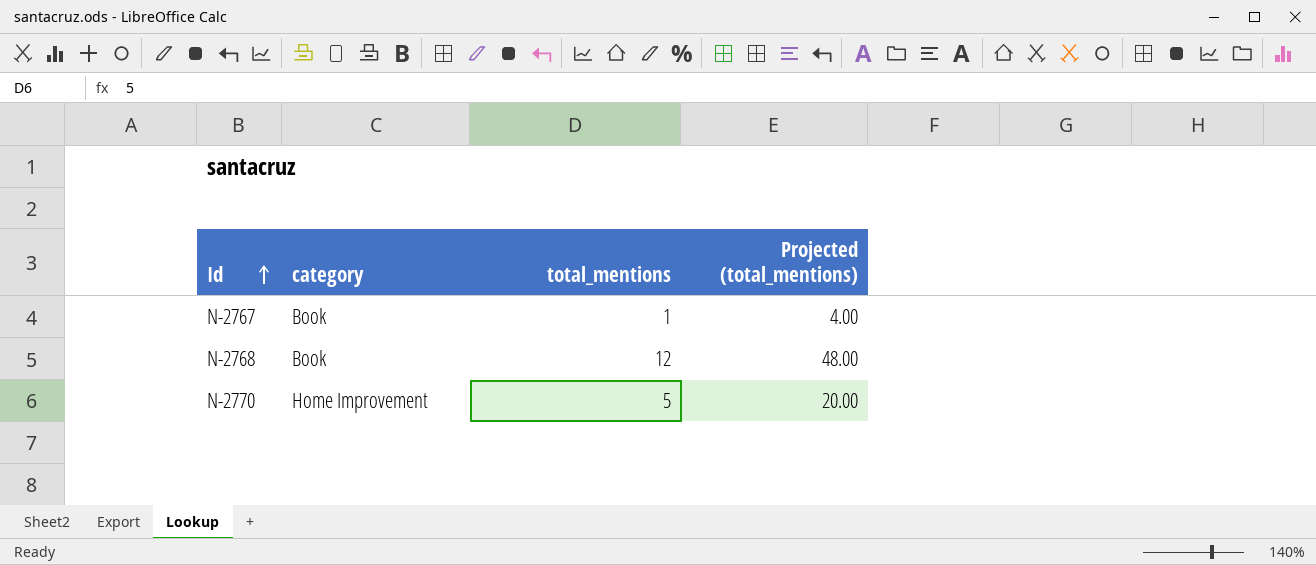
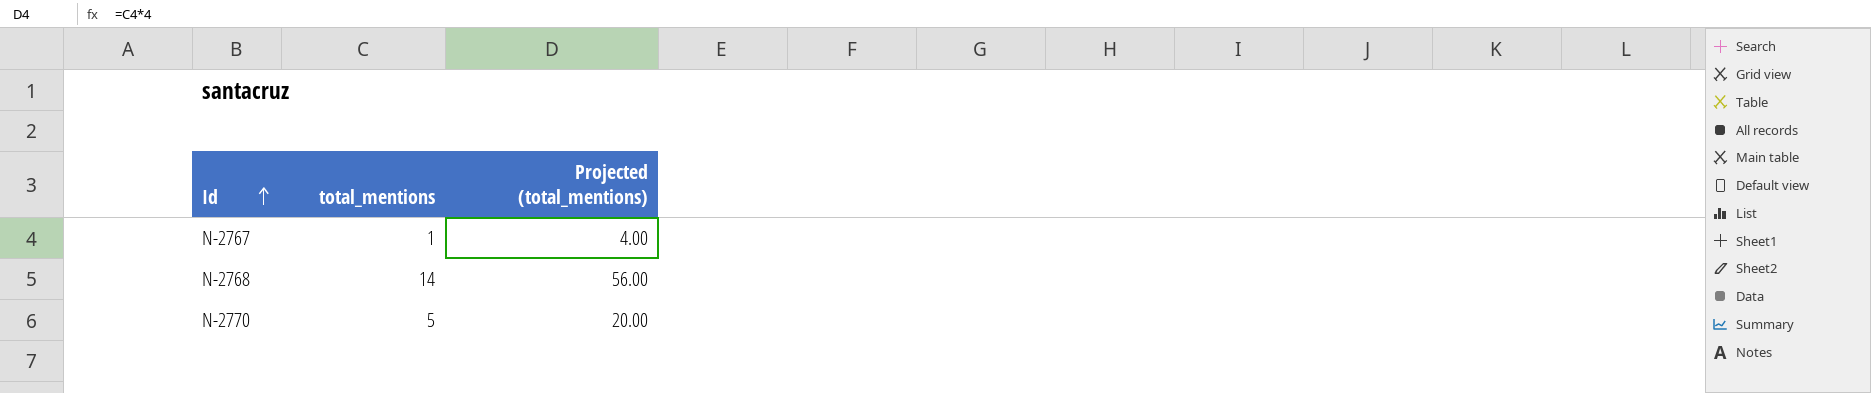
column category | position: 2 -> none
N-2768 | total_mentions: 12 -> 14
N-2768 | Projected (total_mentions): 48.00 -> 56.00

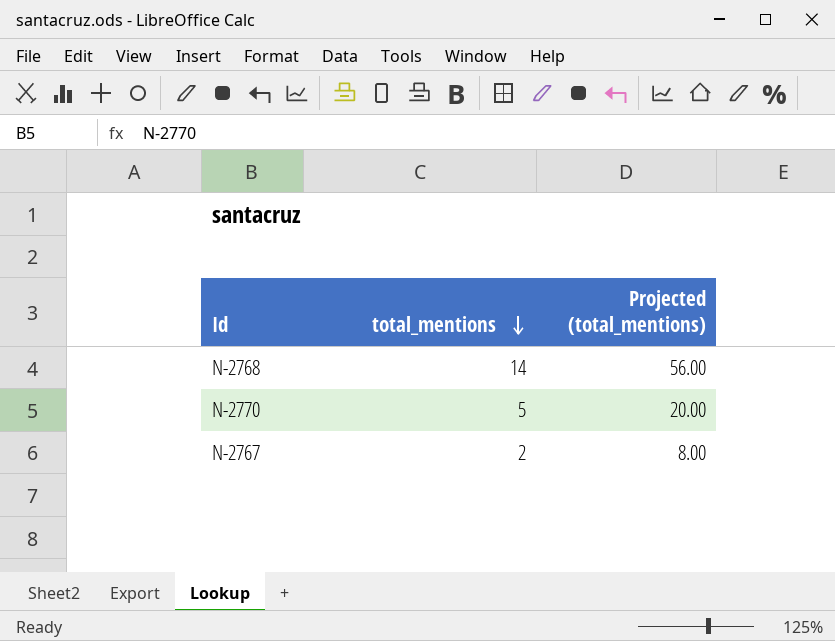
row order: Id ascending -> total_mentions descending
N-2767 | total_mentions: 1 -> 2
N-2767 | Projected (total_mentions): 4.00 -> 8.00

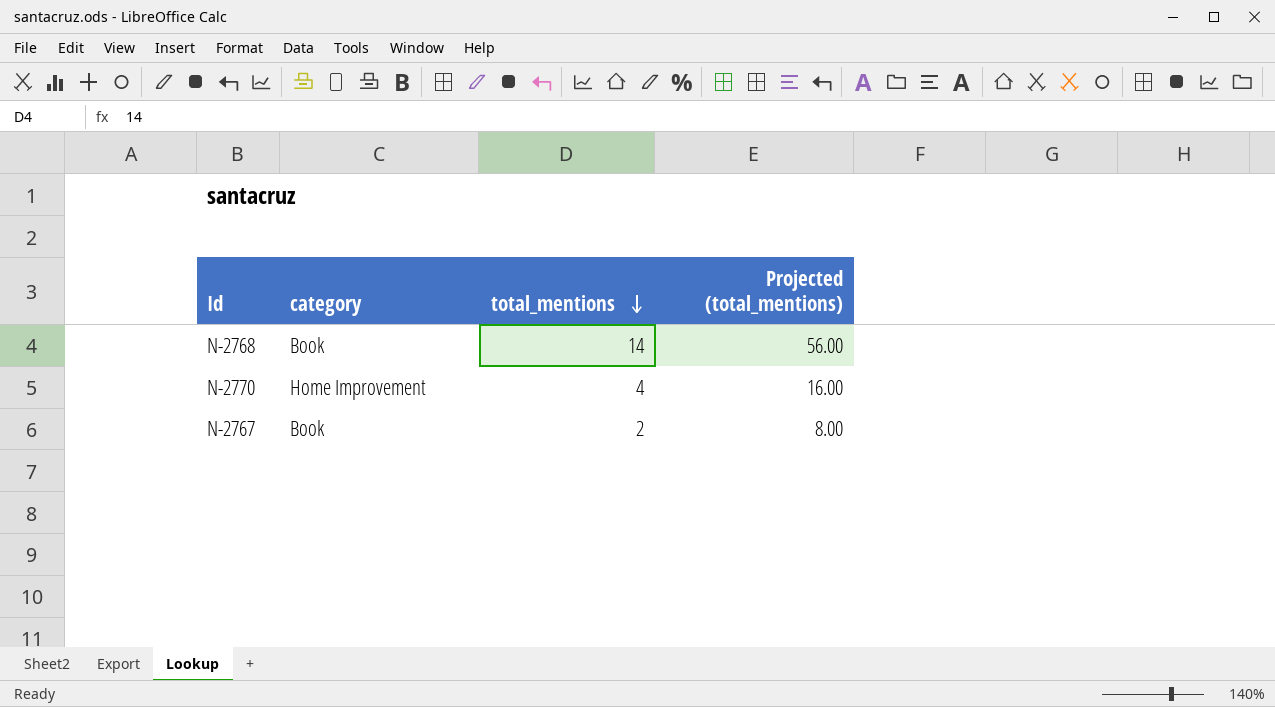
column category | position: none -> 2
N-2770 | total_mentions: 5 -> 4
N-2770 | Projected (total_mentions): 20.00 -> 16.00

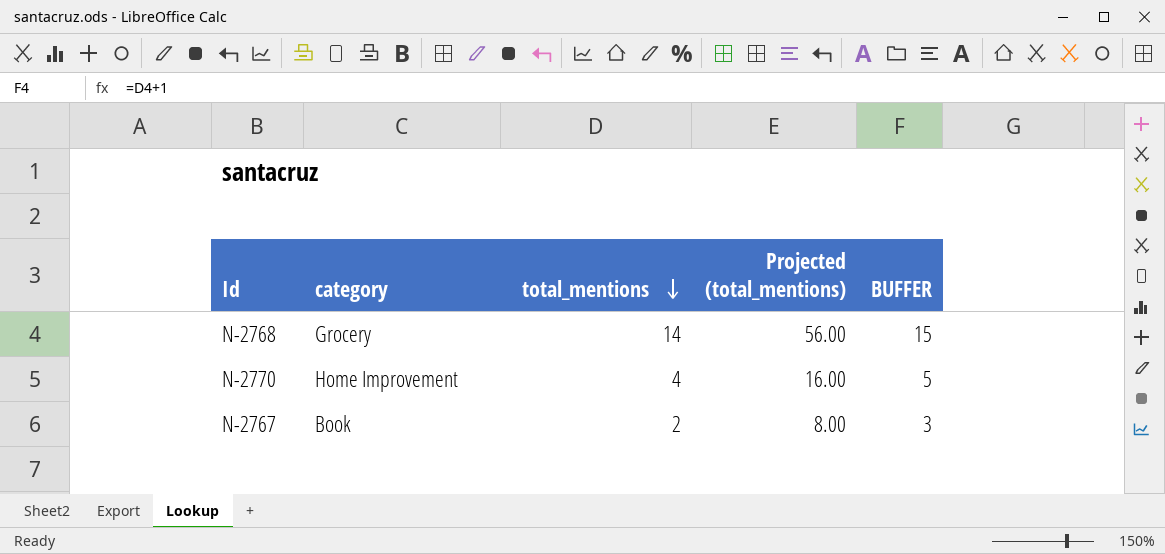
column BUFFER | formula: none -> [total_mentions] + 1
N-2768 | category: Book -> Grocery

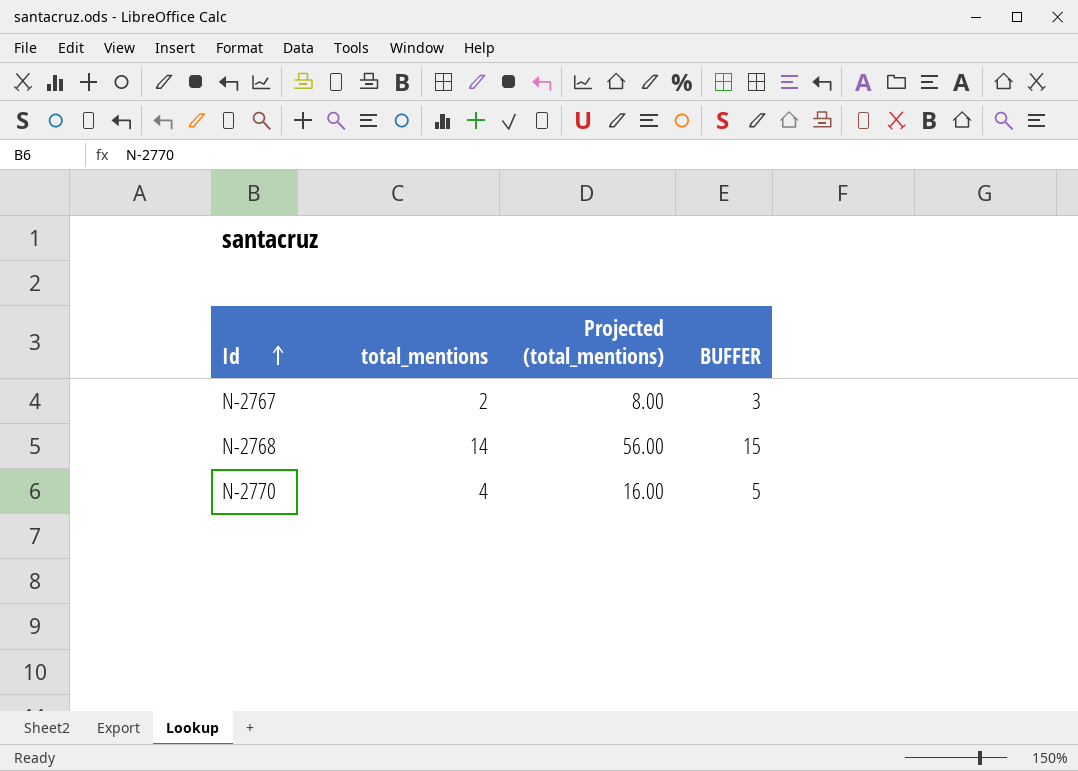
row order: total_mentions descending -> Id ascending
column category | position: 2 -> none

